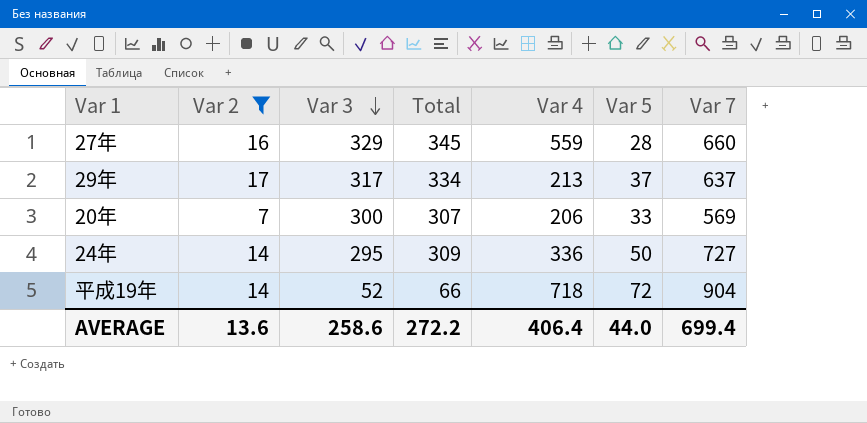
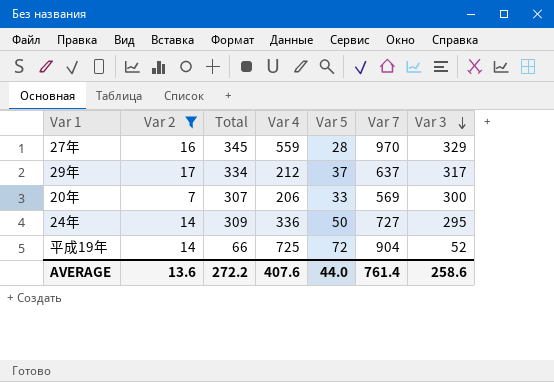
column Var 3 | position: 3 -> 7
27年 | Var 7: 660 -> 970
29年 | Var 4: 213 -> 212
平成19年 | Var 4: 718 -> 725
AVERAGE | Var 4: 406.4 -> 407.6
AVERAGE | Var 7: 699.4 -> 761.4

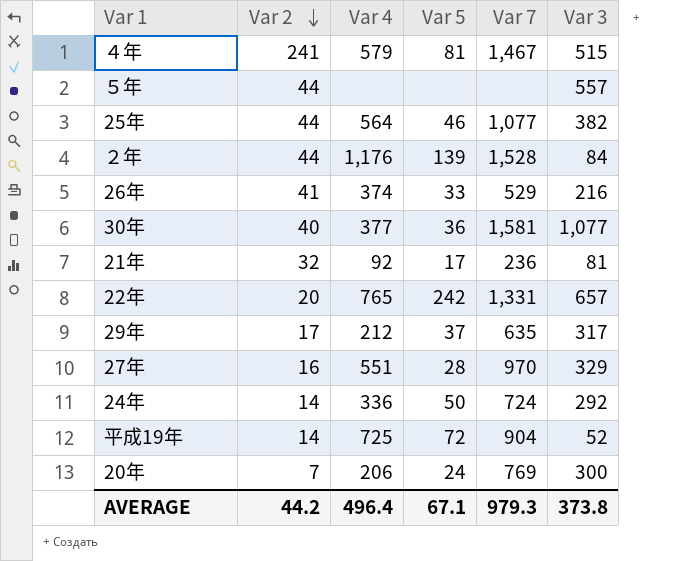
filter: Var 2 <= 17 -> none
row order: Var 3 descending -> Var 2 descending
column Total | formula: [Var 2] + [Var 3] -> none
29年 | Var 7: 637 -> 635
27年 | Var 4: 559 -> 551
24年 | Var 7: 727 -> 724
24年 | Var 3: 295 -> 292
20年 | Var 5: 33 -> 24
20年 | Var 7: 569 -> 769
AVERAGE | Var 2: 13.6 -> 44.2
AVERAGE | Var 4: 407.6 -> 496.4
AVERAGE | Var 5: 44.0 -> 67.1
AVERAGE | Var 7: 761.4 -> 979.3
AVERAGE | Var 3: 258.6 -> 373.8

